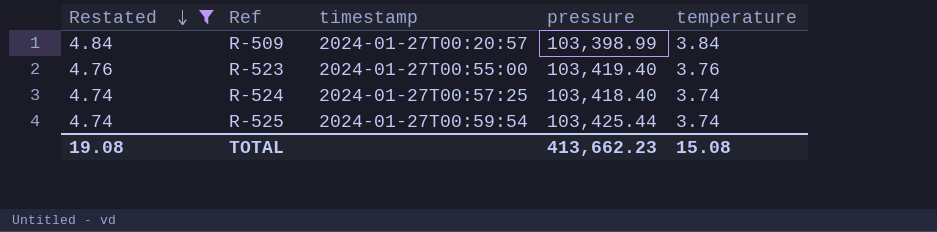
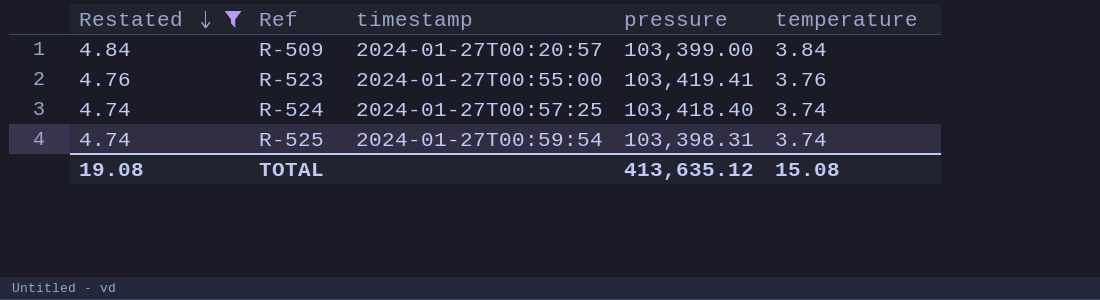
R-509 | pressure: 103,398.99 -> 103,399.00
R-523 | pressure: 103,419.40 -> 103,419.41
R-525 | pressure: 103,425.44 -> 103,398.31
TOTAL | pressure: 413,662.23 -> 413,635.12

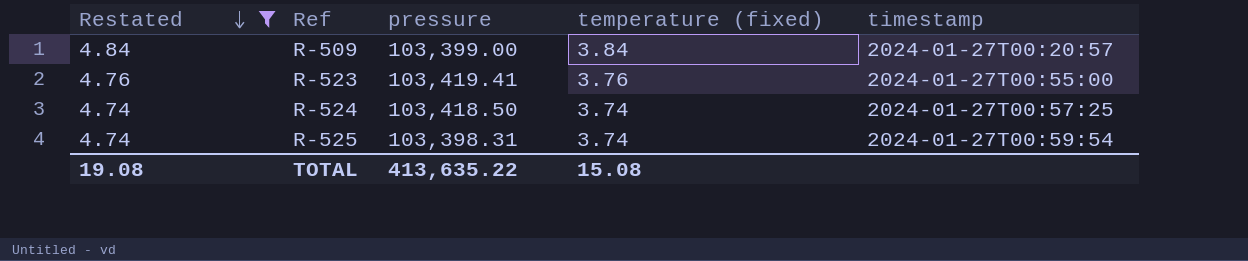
column name: temperature -> temperature (fixed)
column timestamp | position: 3 -> 5
R-524 | pressure: 103,418.40 -> 103,418.50
TOTAL | pressure: 413,635.12 -> 413,635.22

